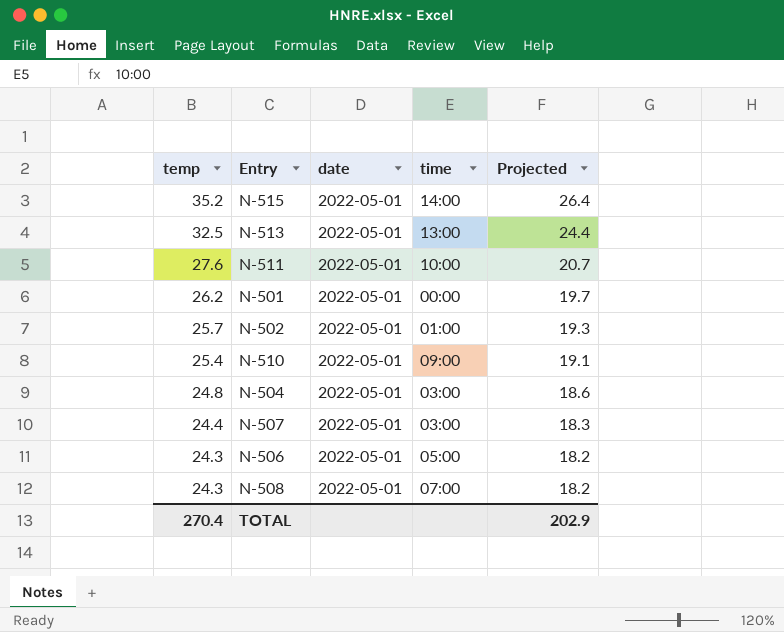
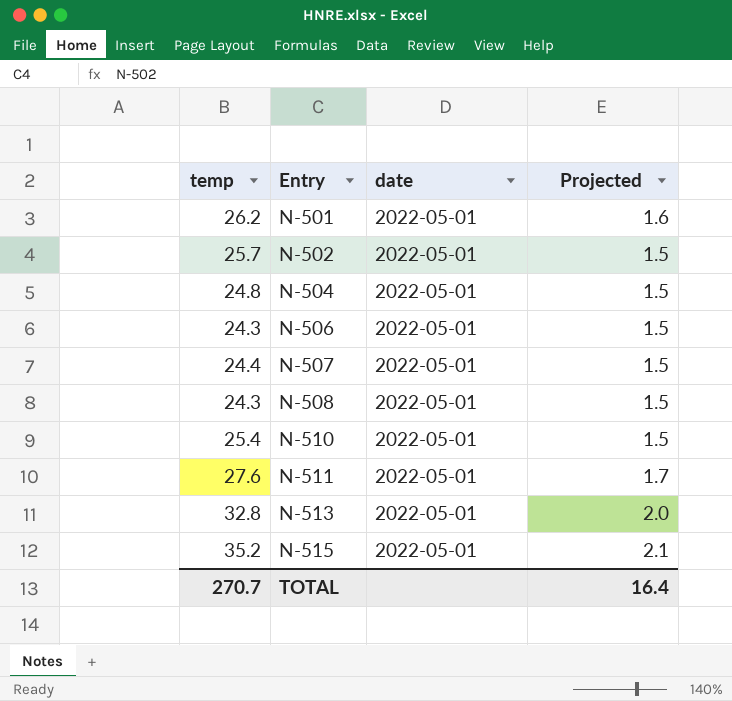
row order: temp descending -> Entry ascending
column time | position: 4 -> none
column Projected | formula: [temp] * 0.75 -> [temp] * 0.06
N-513 | temp: 32.5 -> 32.8
TOTAL | temp: 270.4 -> 270.7
TOTAL | Projected: 202.9 -> 16.4

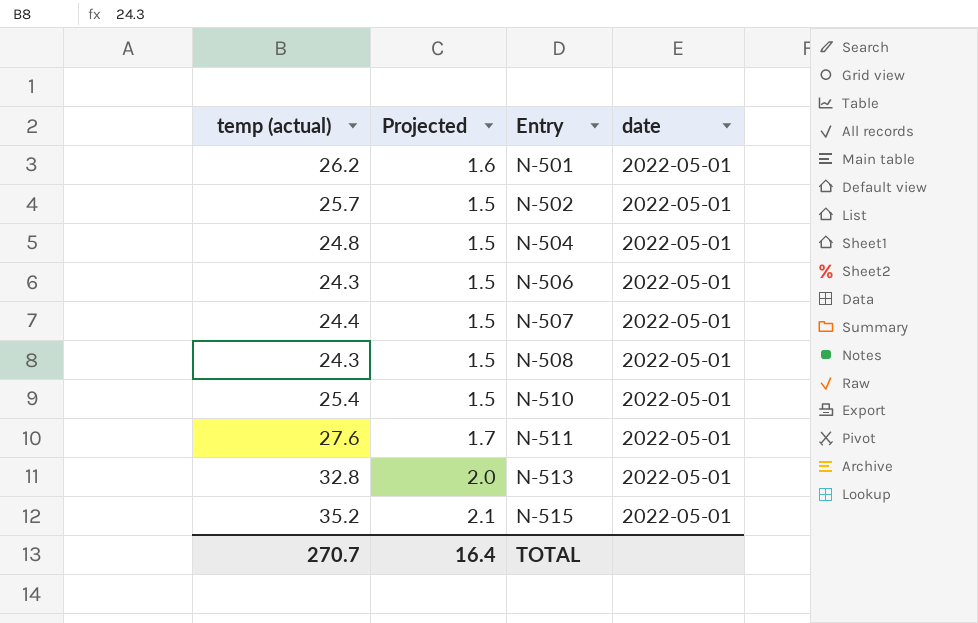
column name: temp -> temp (actual)
column Projected | position: 4 -> 2

